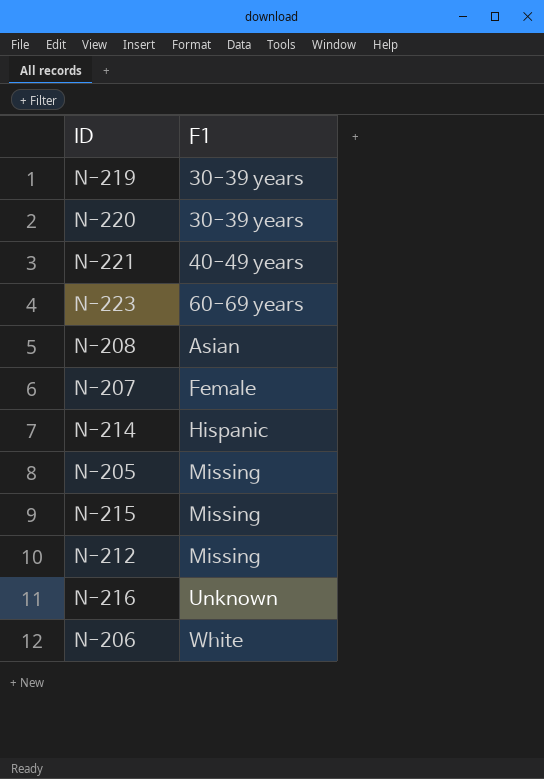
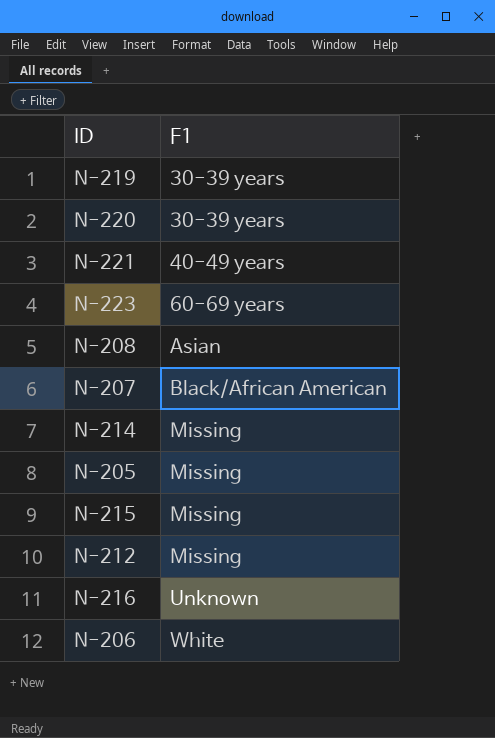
N-207 | F1: Female -> Black/African American
N-214 | F1: Hispanic -> Missing

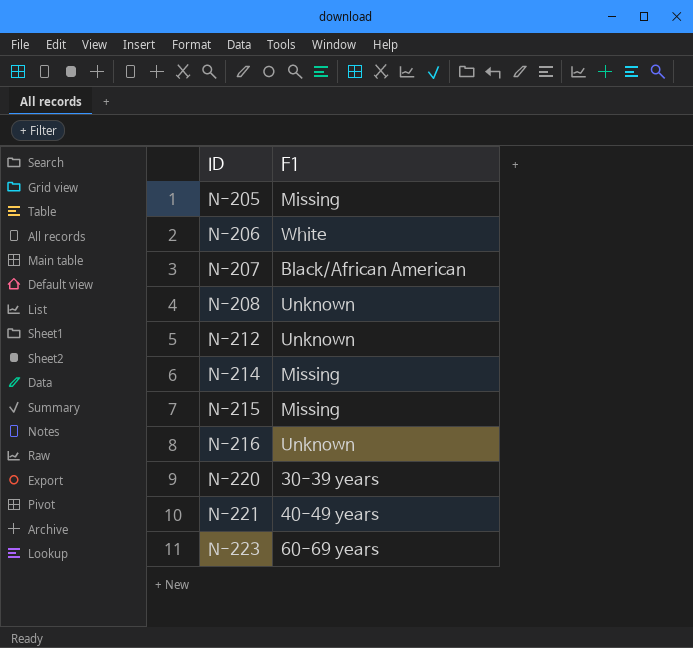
row order: F1 ascending -> ID ascending
row N-219: 30-39 years -> none
N-208 | F1: Asian -> Unknown
N-212 | F1: Missing -> Unknown

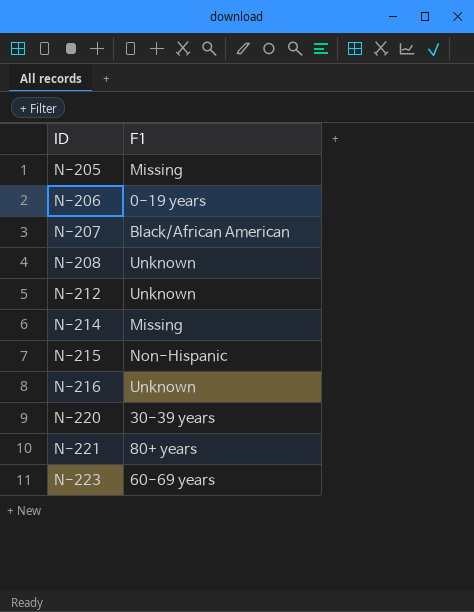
N-206 | F1: White -> 0-19 years
N-215 | F1: Missing -> Non-Hispanic
N-221 | F1: 40-49 years -> 80+ years

